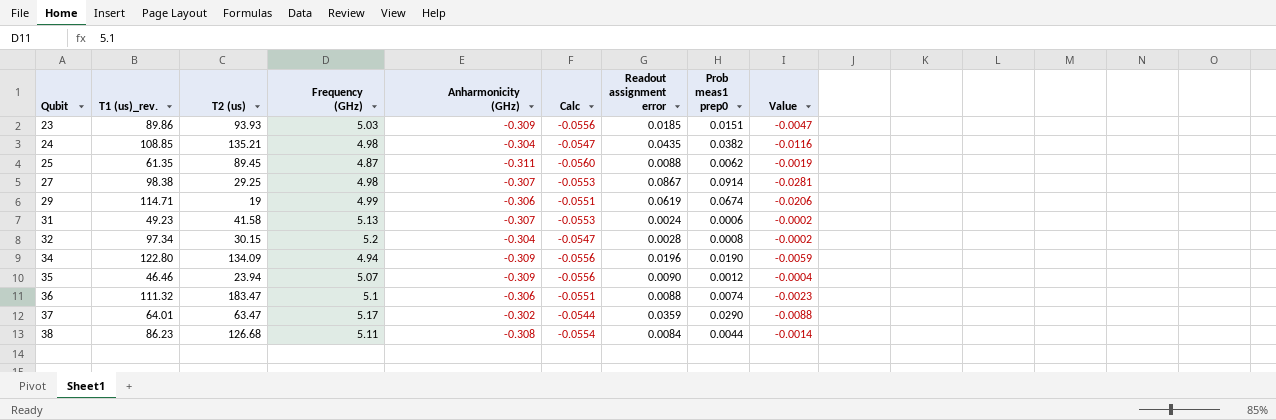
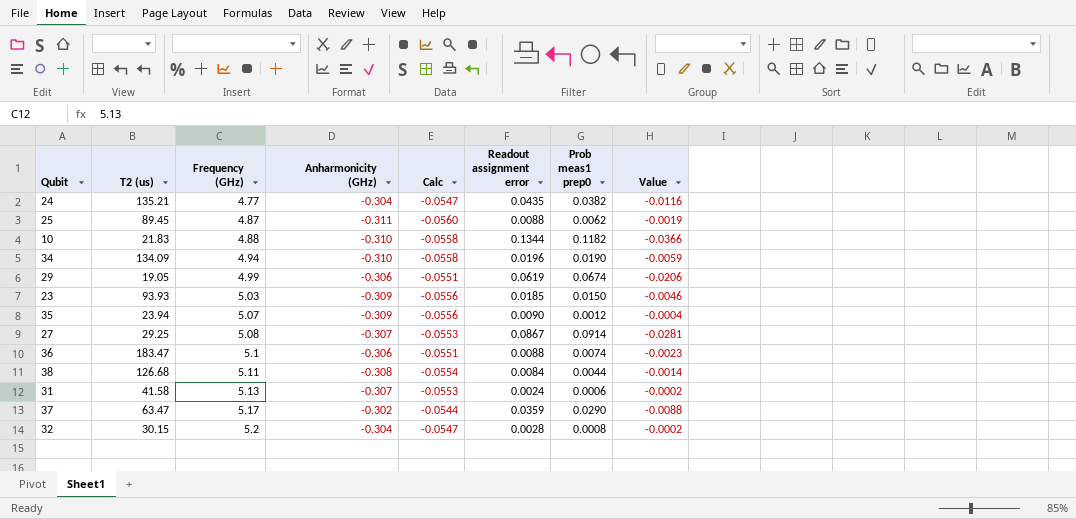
row order: Qubit ascending -> Frequency (GHz) ascending
column T1 (us)_rev. | position: 2 -> none
24 | Frequency (GHz): 4.98 -> 4.77
row 10: none -> 21.83 | 4.88 | -0.310 | -0.0558 | 0.1344 | 0.1182 | -0.0366
34 | Anharmonicity (GHz): -0.309 -> -0.310
34 | Calc: -0.0556 -> -0.0558
29 | T2 (us): 19 -> 19.05
23 | Prob meas1 prep0: 0.0151 -> 0.0150
23 | Value: -0.0047 -> -0.0046
27 | Frequency (GHz): 4.98 -> 5.08

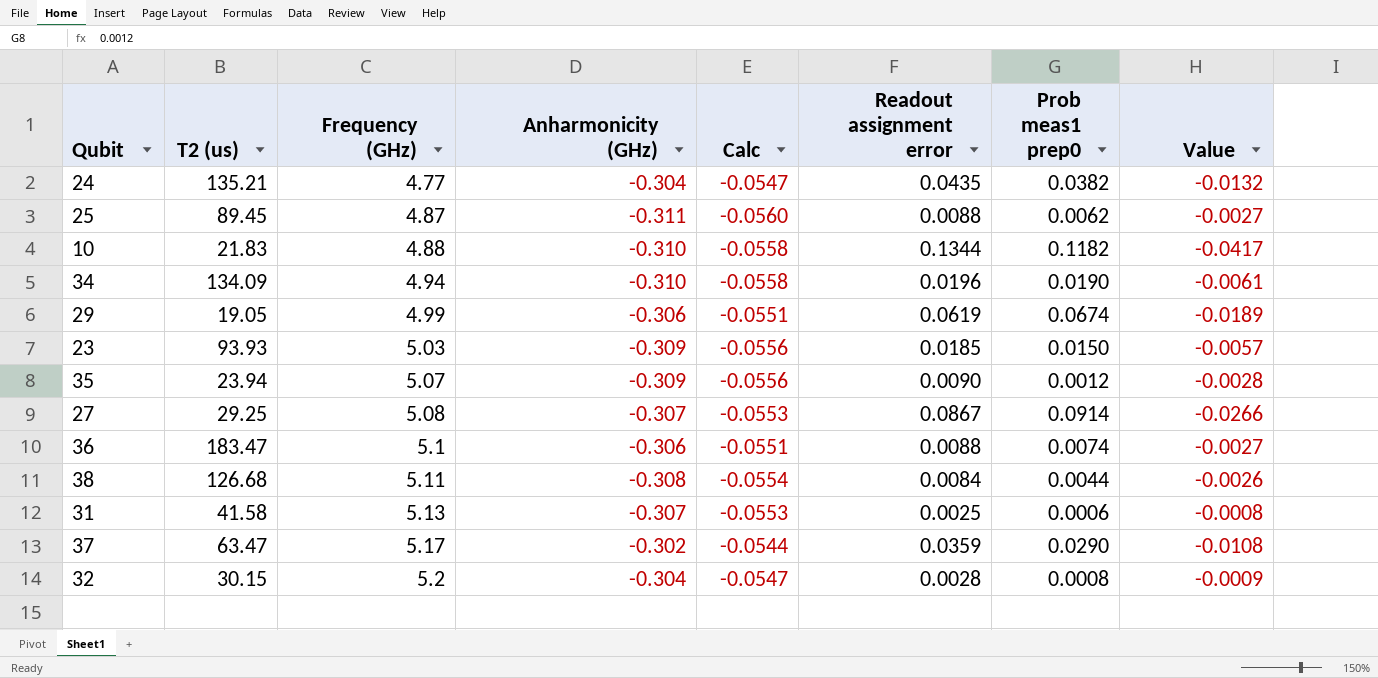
column Value | formula: [Anharmonicity (GHz)] * [Prob meas1 prep0] -> [Anharmonicity (GHz)] * [Readout assignment error]
31 | Readout assignment error: 0.0024 -> 0.0025

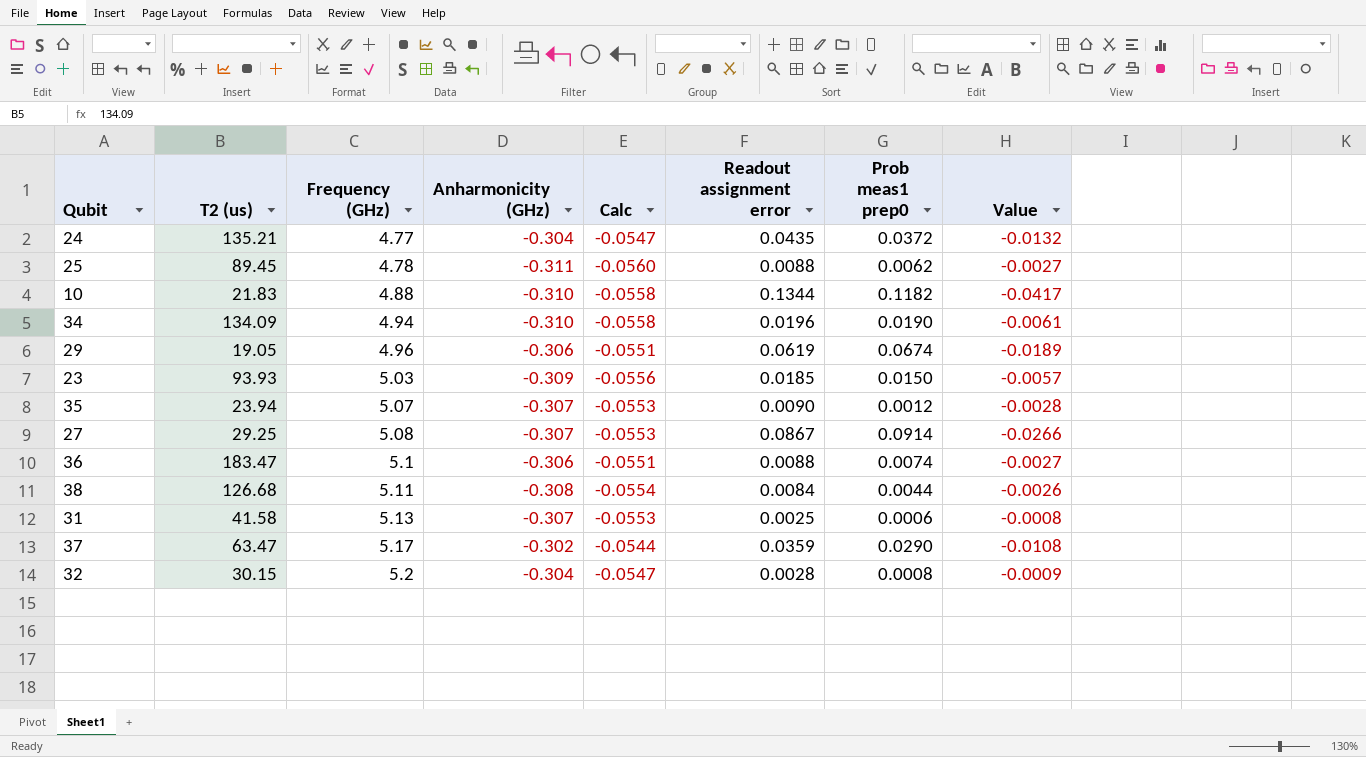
24 | Prob meas1 prep0: 0.0382 -> 0.0372
25 | Frequency (GHz): 4.87 -> 4.78
29 | Frequency (GHz): 4.99 -> 4.96
35 | Anharmonicity (GHz): -0.309 -> -0.307
35 | Calc: -0.0556 -> -0.0553

